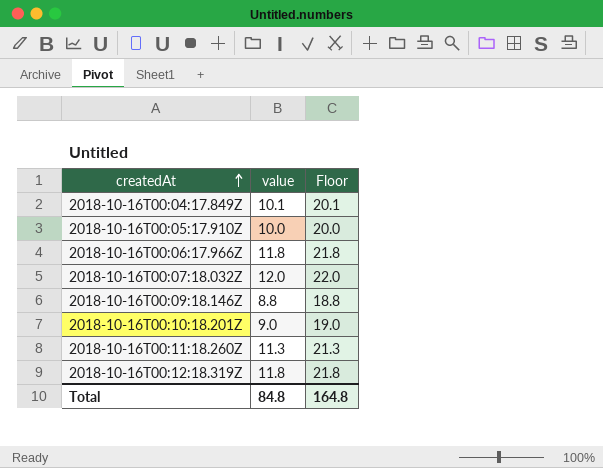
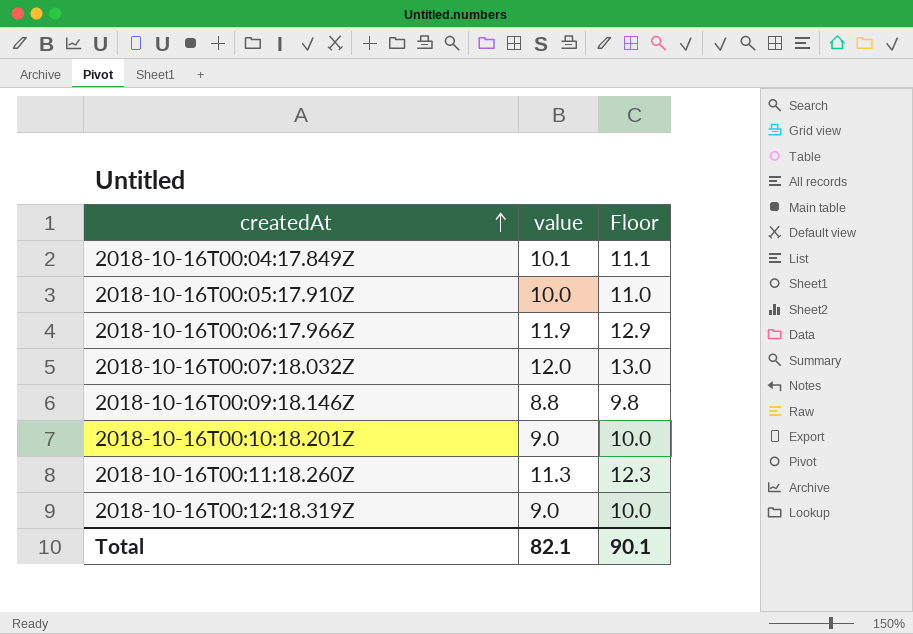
column Floor | formula: [value] + 10 -> [value] + 1
2018-10-16T00:06:17.966Z | value: 11.8 -> 11.9
2018-10-16T00:12:18.319Z | value: 11.8 -> 9.0
Total | value: 84.8 -> 82.1
Total | Floor: 164.8 -> 90.1

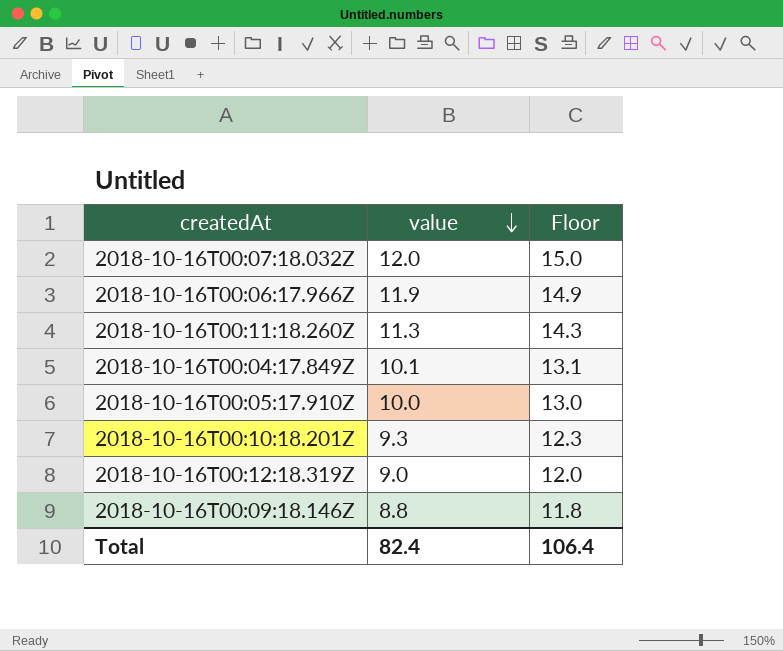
row order: createdAt ascending -> value descending
column Floor | formula: [value] + 1 -> [value] + 3
2018-10-16T00:10:18.201Z | value: 9.0 -> 9.3
Total | value: 82.1 -> 82.4
Total | Floor: 90.1 -> 106.4

